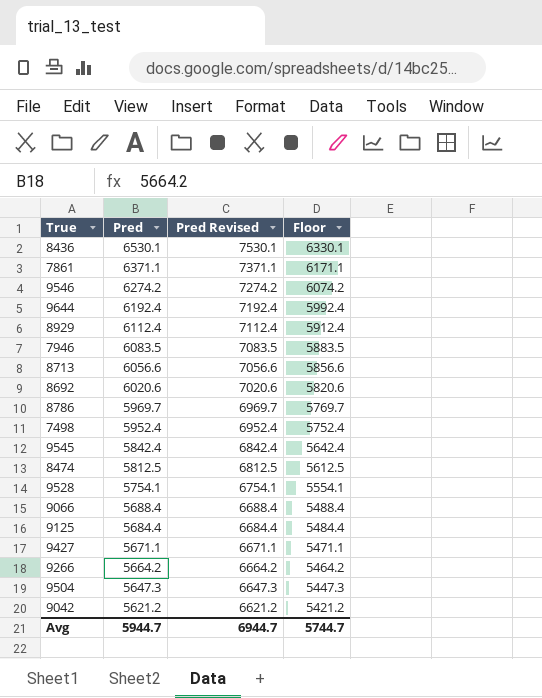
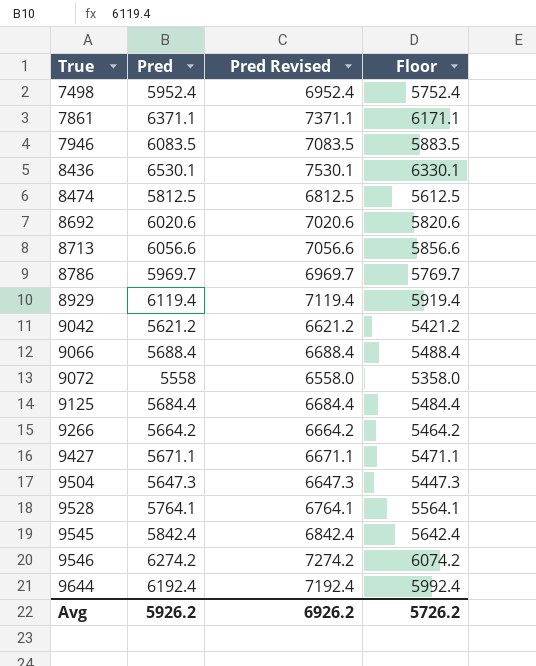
row order: Pred descending -> True ascending
8929 | Pred: 6112.4 -> 6119.4
8929 | Pred Revised: 7112.4 -> 7119.4
8929 | Floor: 5912.4 -> 5919.4
row 9072: none -> 5558 | 6558.0 | 5358.0
9528 | Pred: 5754.1 -> 5764.1
9528 | Pred Revised: 6754.1 -> 6764.1
9528 | Floor: 5554.1 -> 5564.1
Avg | Pred: 5944.7 -> 5926.2
Avg | Pred Revised: 6944.7 -> 6926.2
Avg | Floor: 5744.7 -> 5726.2

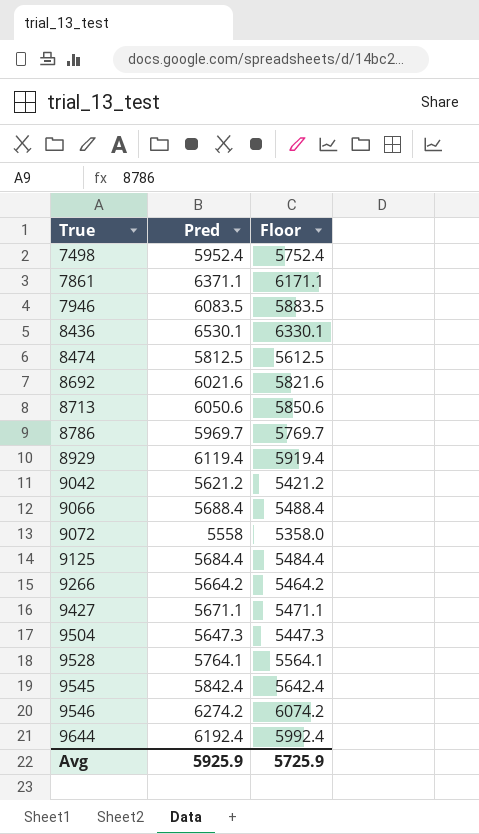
column Pred Revised | formula: [Pred] + 1000 -> none
8692 | Pred: 6020.6 -> 6021.6
8692 | Floor: 5820.6 -> 5821.6
8713 | Pred: 6056.6 -> 6050.6
8713 | Floor: 5856.6 -> 5850.6
Avg | Pred: 5926.2 -> 5925.9
Avg | Floor: 5726.2 -> 5725.9

